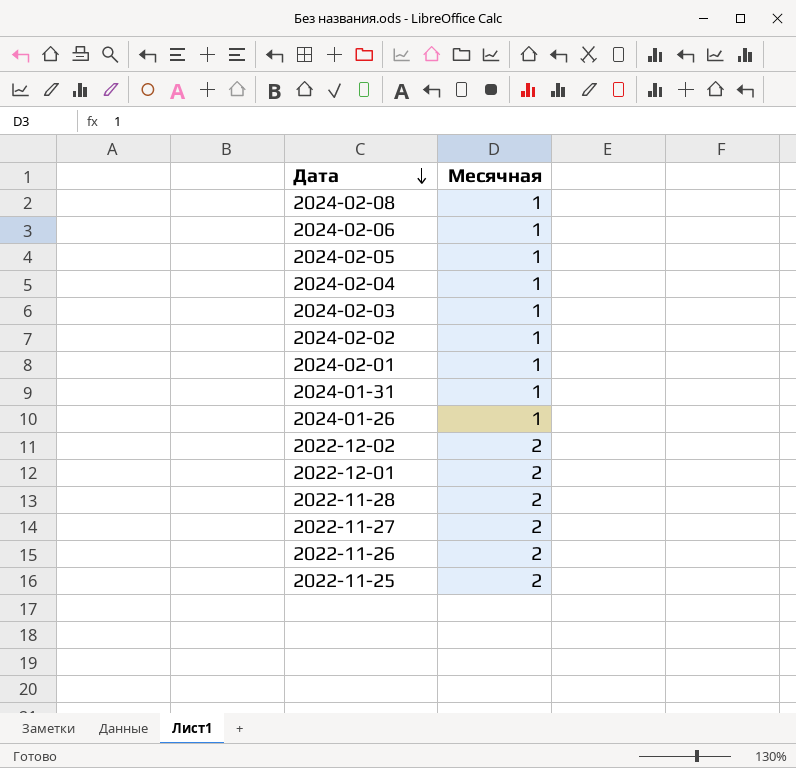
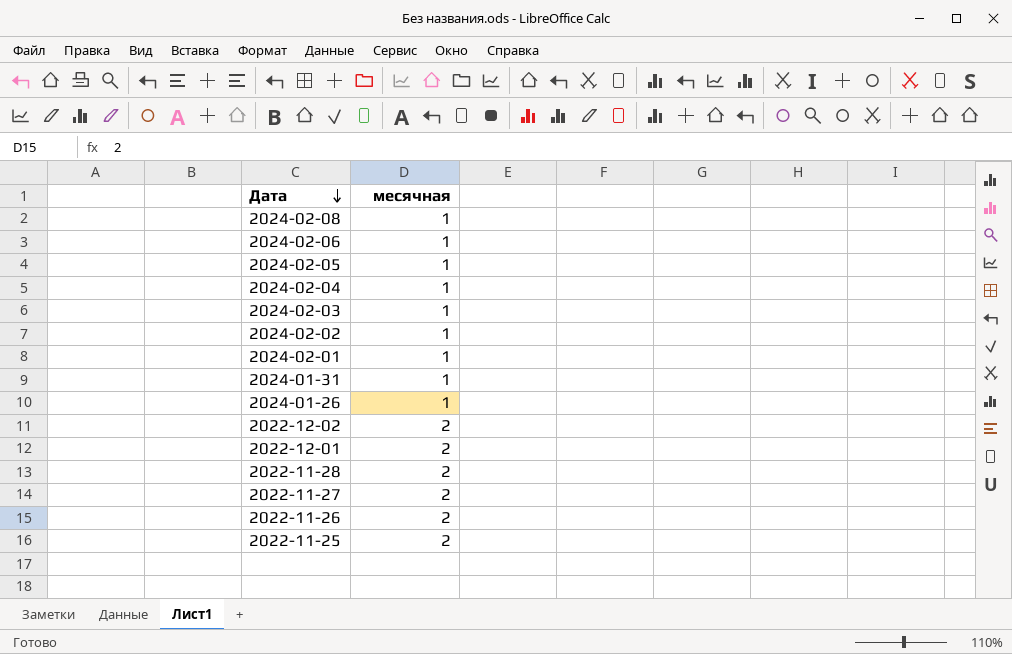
column name: Месячная -> месячная

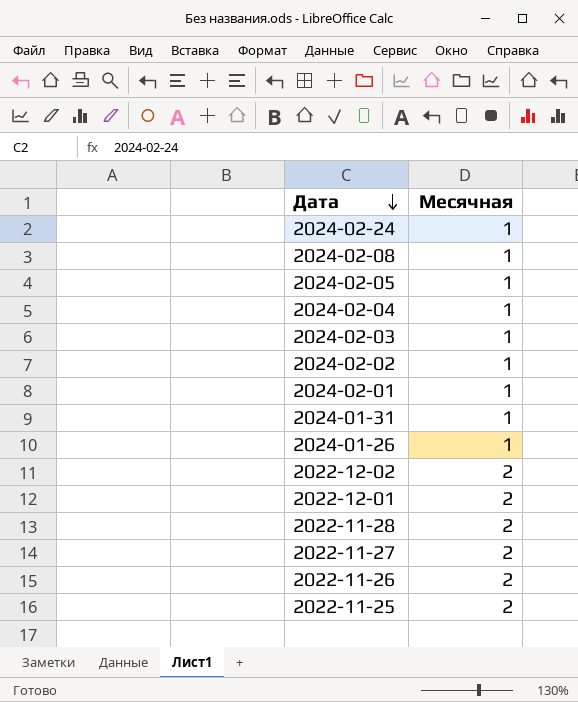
column name: месячная -> Месячная
row 2024-02-06: 1 -> none
row 2024-02-24: none -> 1

